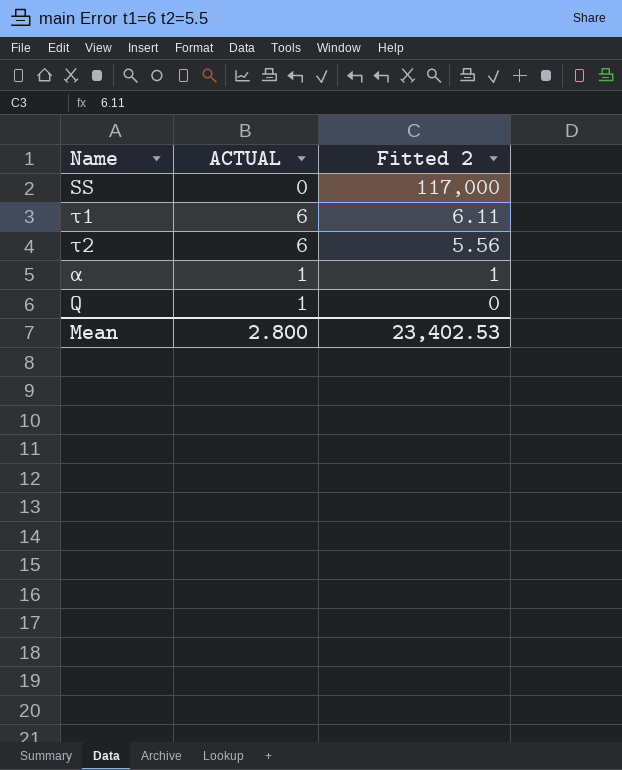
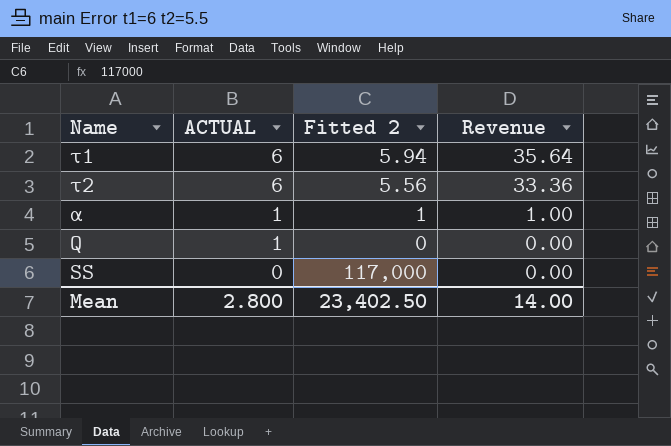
row order: Fitted 2 descending -> ACTUAL descending
column Revenue | formula: none -> [ACTUAL] * [Fitted 2]
τ1 | Fitted 2: 6.11 -> 5.94
Mean | Fitted 2: 23,402.53 -> 23,402.50

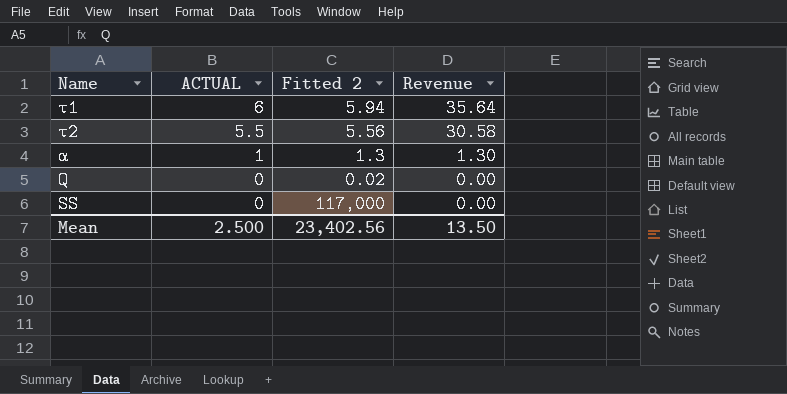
τ2 | ACTUAL: 6 -> 5.5
τ2 | Revenue: 33.36 -> 30.58
α | Fitted 2: 1 -> 1.3
α | Revenue: 1.00 -> 1.30
Q | ACTUAL: 1 -> 0
Q | Fitted 2: 0 -> 0.02
Mean | ACTUAL: 2.800 -> 2.500
Mean | Fitted 2: 23,402.50 -> 23,402.56
Mean | Revenue: 14.00 -> 13.50

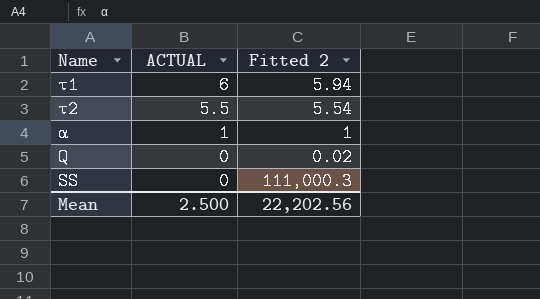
column Revenue | formula: [ACTUAL] * [Fitted 2] -> none
τ2 | Fitted 2: 5.56 -> 5.54
α | Fitted 2: 1.3 -> 1
SS | Fitted 2: 117,000 -> 111,000.3
Mean | Fitted 2: 23,402.56 -> 22,202.56

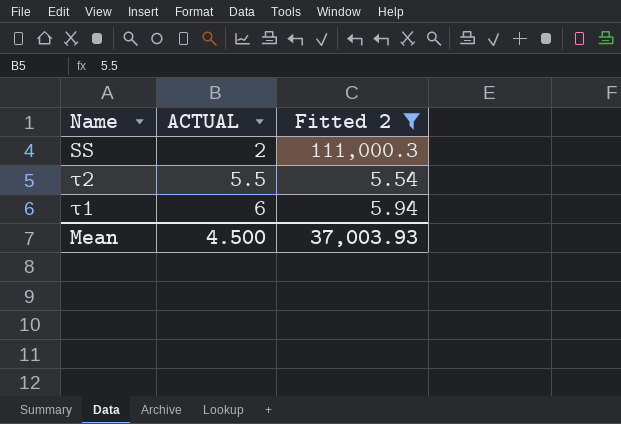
filter: none -> Fitted 2 >= 5.54
row order: ACTUAL descending -> ACTUAL ascending
SS | ACTUAL: 0 -> 2
Mean | ACTUAL: 2.500 -> 4.500
Mean | Fitted 2: 22,202.56 -> 37,003.93

